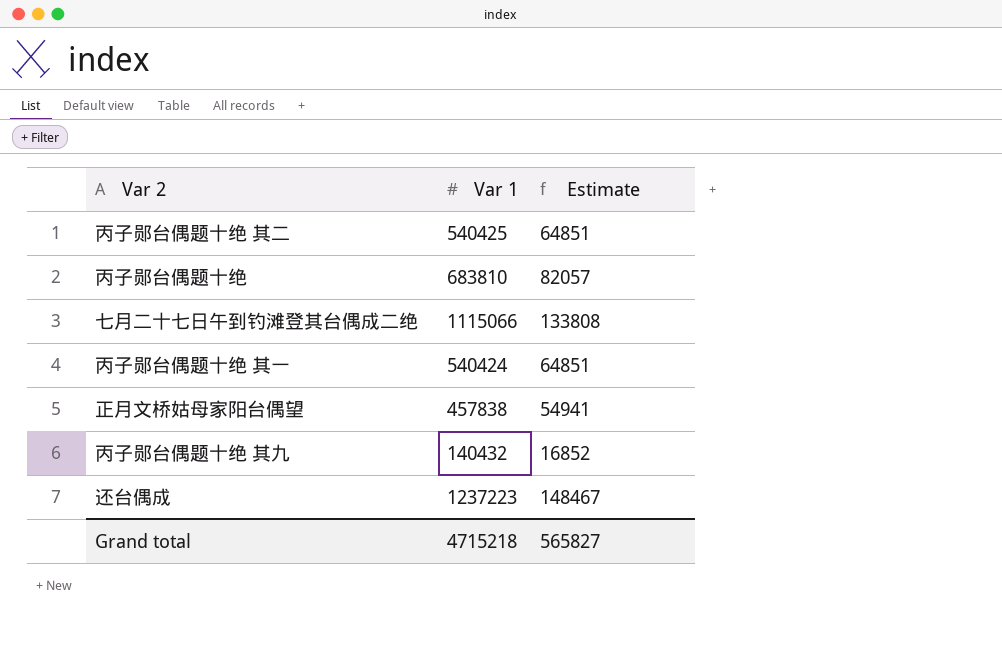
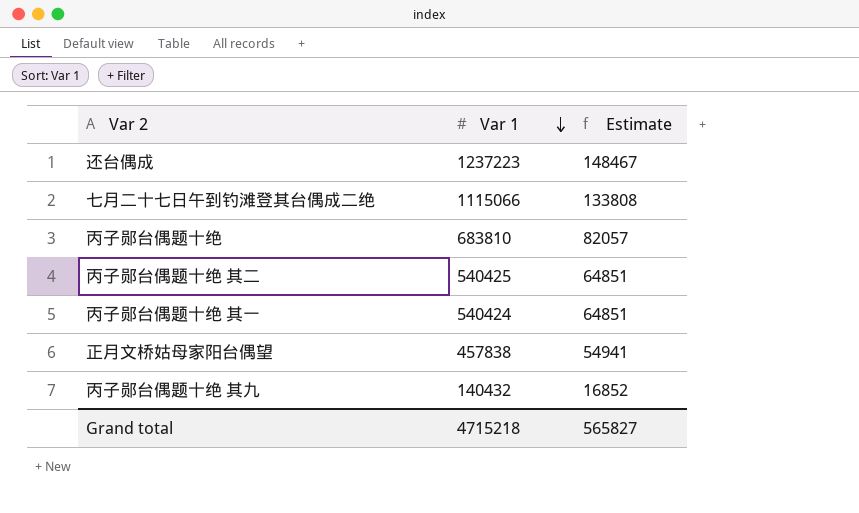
row order: none -> Var 1 descending

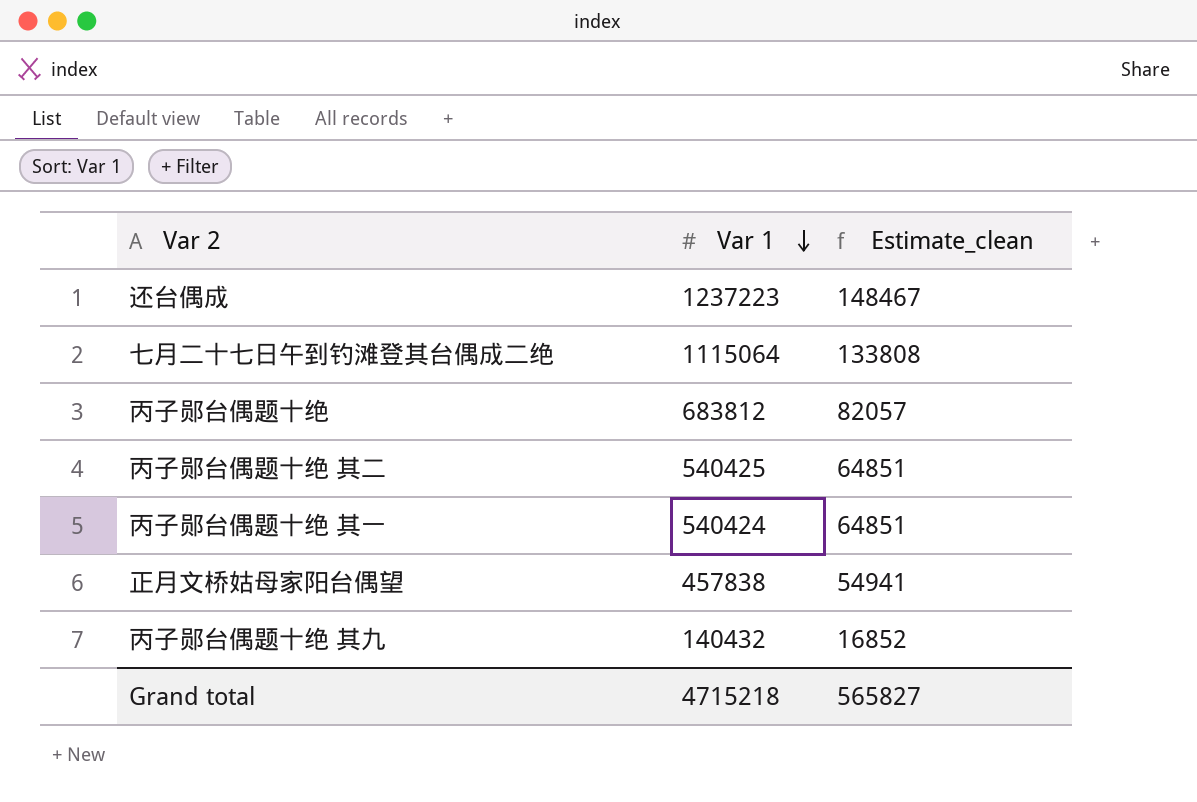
column name: Estimate -> Estimate_clean
七月二十七日午到钓滩登其台偶成二绝 | Var 1: 1115066 -> 1115064
丙子郧台偶题十绝 | Var 1: 683810 -> 683812

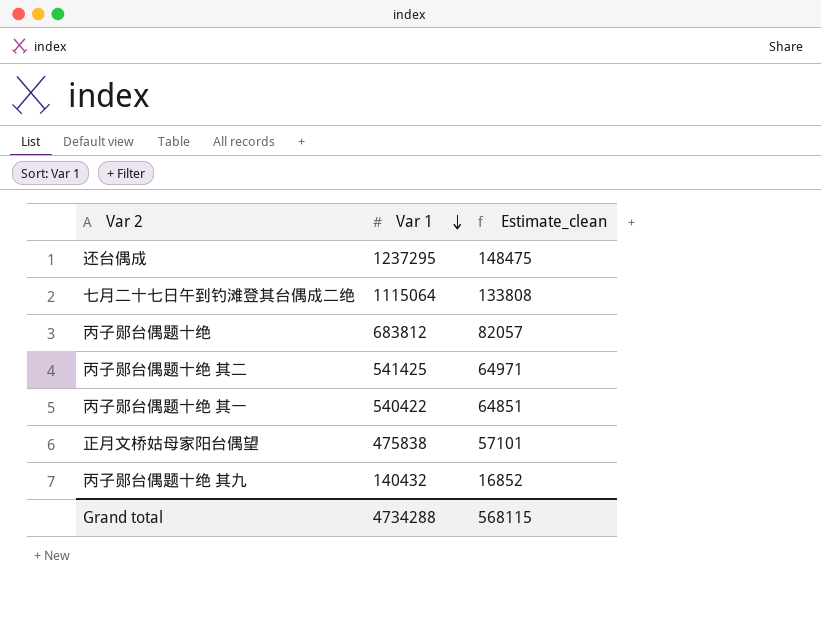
还台偶成 | Var 1: 1237223 -> 1237295
还台偶成 | Estimate_clean: 148467 -> 148475
丙子郧台偶题十绝 其二 | Var 1: 540425 -> 541425
丙子郧台偶题十绝 其二 | Estimate_clean: 64851 -> 64971
丙子郧台偶题十绝 其一 | Var 1: 540424 -> 540422
正月文桥姑母家阳台偶望 | Var 1: 457838 -> 475838
正月文桥姑母家阳台偶望 | Estimate_clean: 54941 -> 57101
Grand total | Var 1: 4715218 -> 4734288
Grand total | Estimate_clean: 565827 -> 568115

